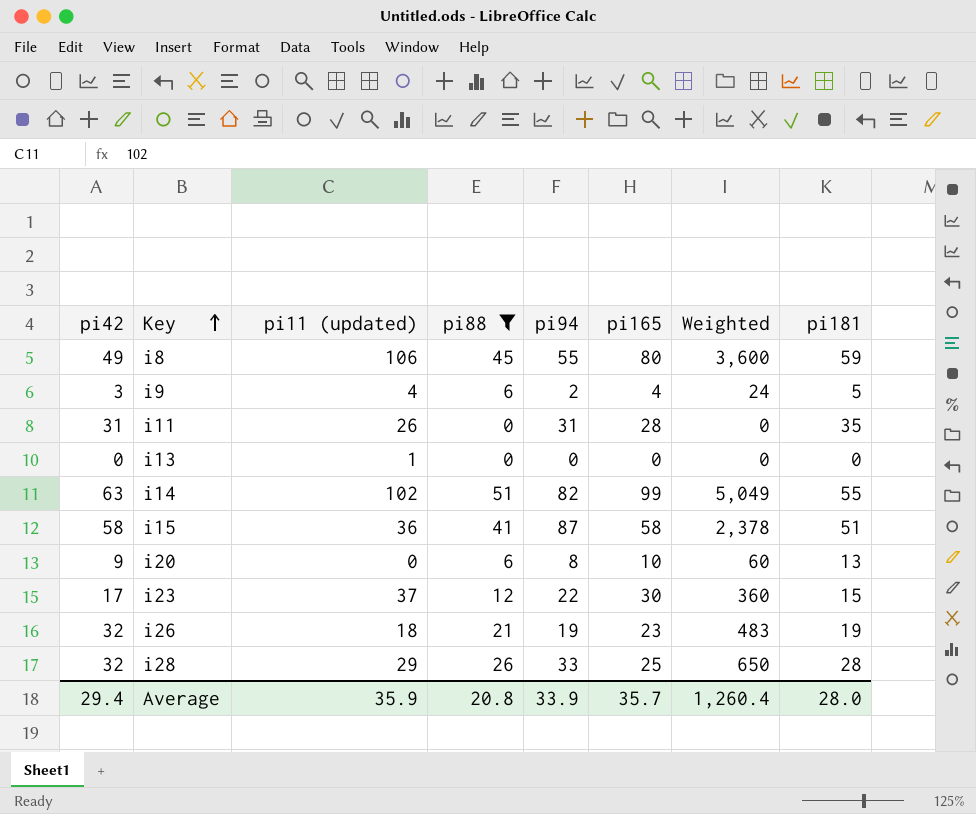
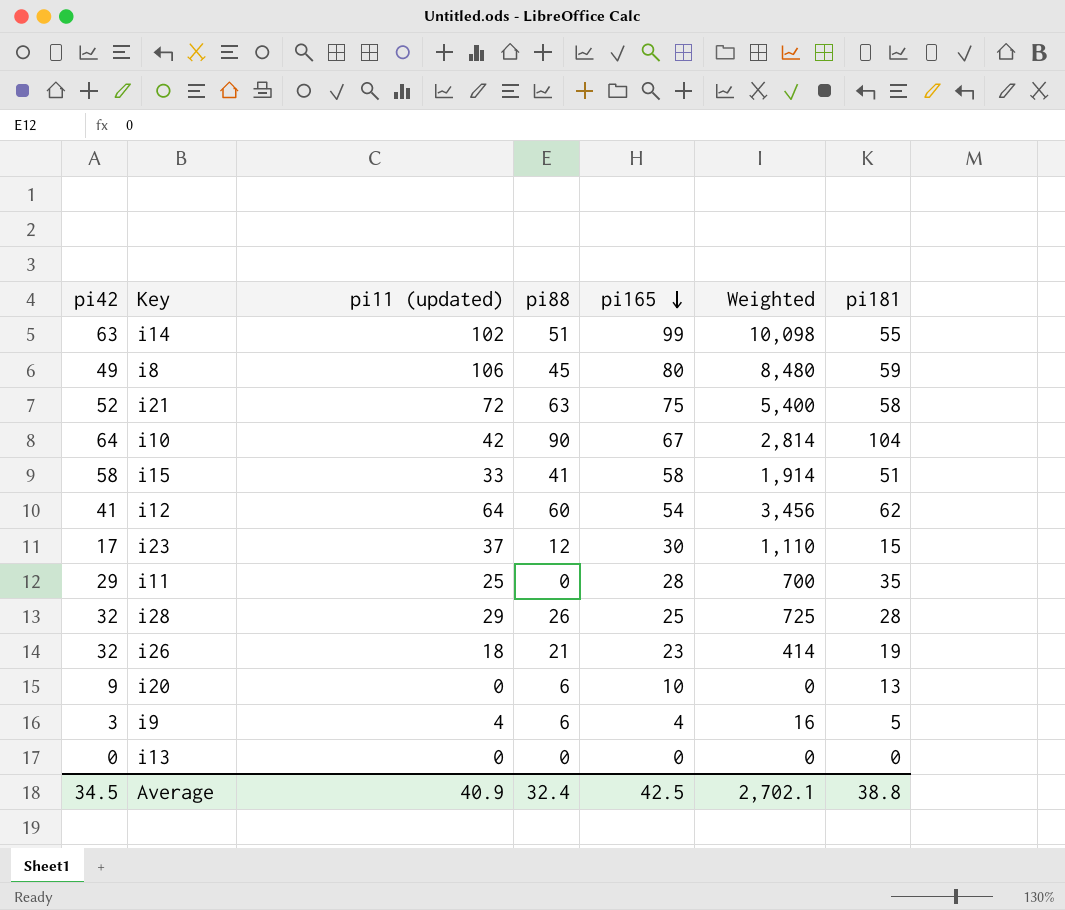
filter: pi88 <= 51 -> none
row order: Key ascending -> pi165 descending
column pi94 | position: 5 -> none
column Weighted | formula: [pi88] * [pi165] -> [pi11 (updated)] * [pi165]
i15 | pi11 (updated): 36 -> 33
i11 | pi42: 31 -> 29
i11 | pi11 (updated): 26 -> 25
i13 | pi11 (updated): 1 -> 0
Average | pi42: 29.4 -> 34.5
Average | pi11 (updated): 35.9 -> 40.9
Average | pi88: 20.8 -> 32.4
Average | pi165: 35.7 -> 42.5
Average | Weighted: 1,260.4 -> 2,702.1
Average | pi181: 28.0 -> 38.8

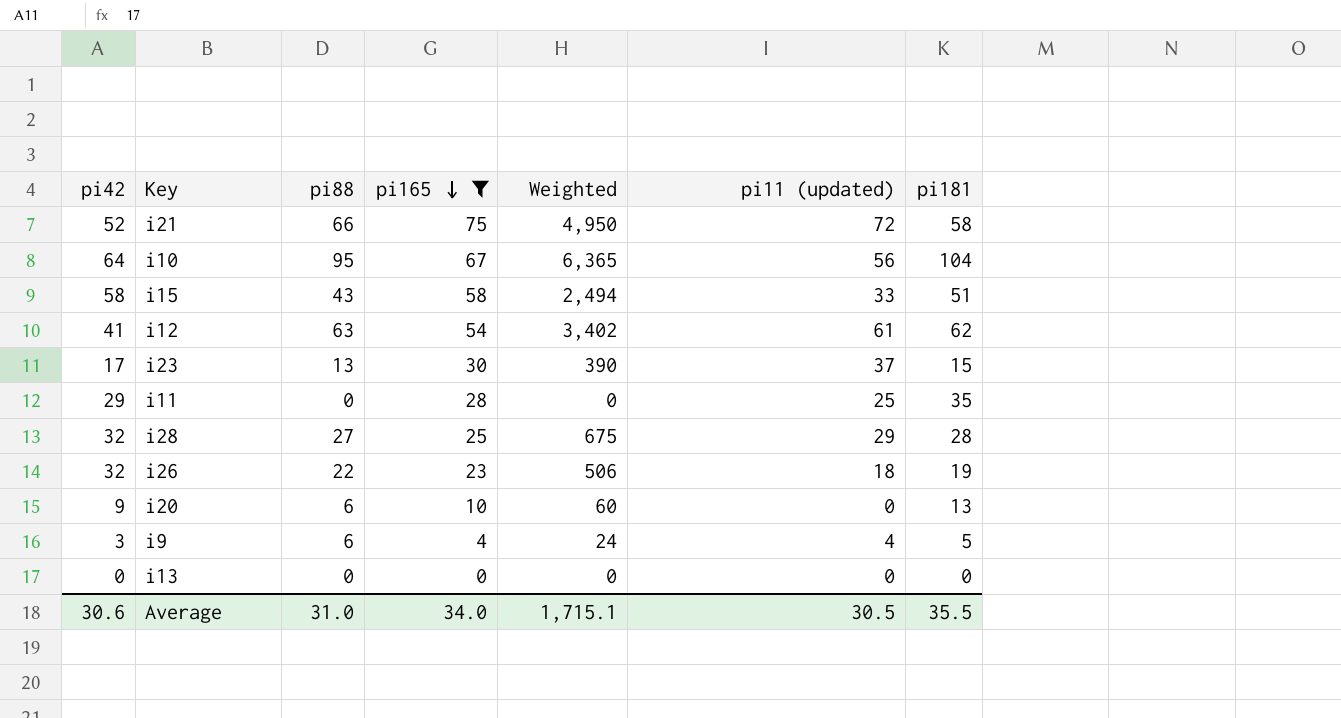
filter: none -> pi165 <= 75
column Weighted | formula: [pi11 (updated)] * [pi165] -> [pi88] * [pi165]
column pi11 (updated) | position: 3 -> 6
i21 | pi88: 63 -> 66
i10 | pi88: 90 -> 95
i10 | pi11 (updated): 42 -> 56
i15 | pi88: 41 -> 43
i12 | pi88: 60 -> 63
i12 | pi11 (updated): 64 -> 61
i23 | pi88: 12 -> 13
i28 | pi88: 26 -> 27
i26 | pi88: 21 -> 22
Average | pi42: 34.5 -> 30.6
Average | pi88: 32.4 -> 31.0
Average | pi165: 42.5 -> 34.0
Average | Weighted: 2,702.1 -> 1,715.1
Average | pi11 (updated): 40.9 -> 30.5
Average | pi181: 38.8 -> 35.5

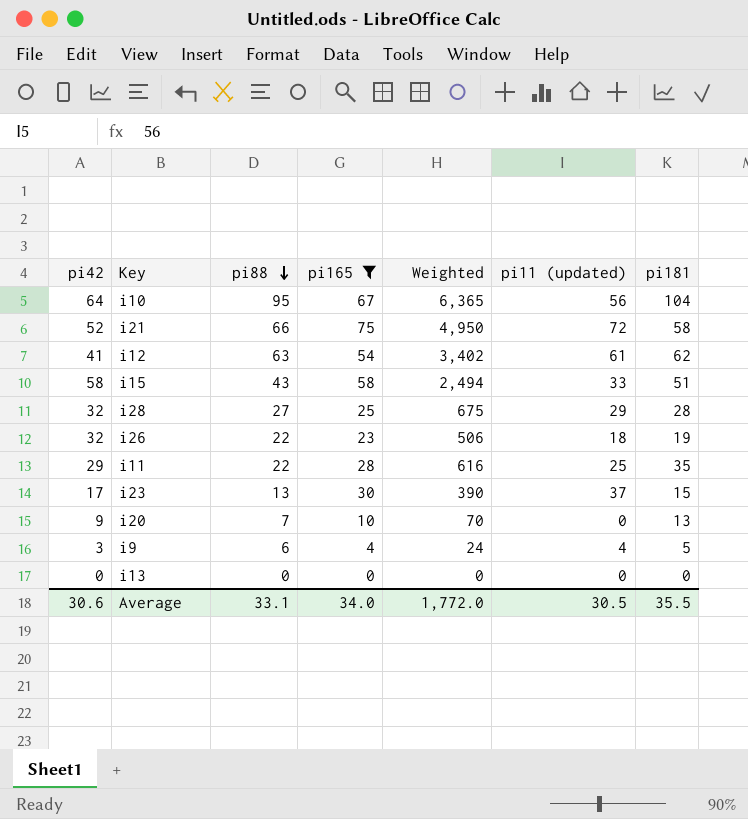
row order: pi165 descending -> pi88 descending
i11 | pi88: 0 -> 22
i11 | Weighted: 0 -> 616
i20 | pi88: 6 -> 7
i20 | Weighted: 60 -> 70
Average | pi88: 31.0 -> 33.1
Average | Weighted: 1,715.1 -> 1,772.0

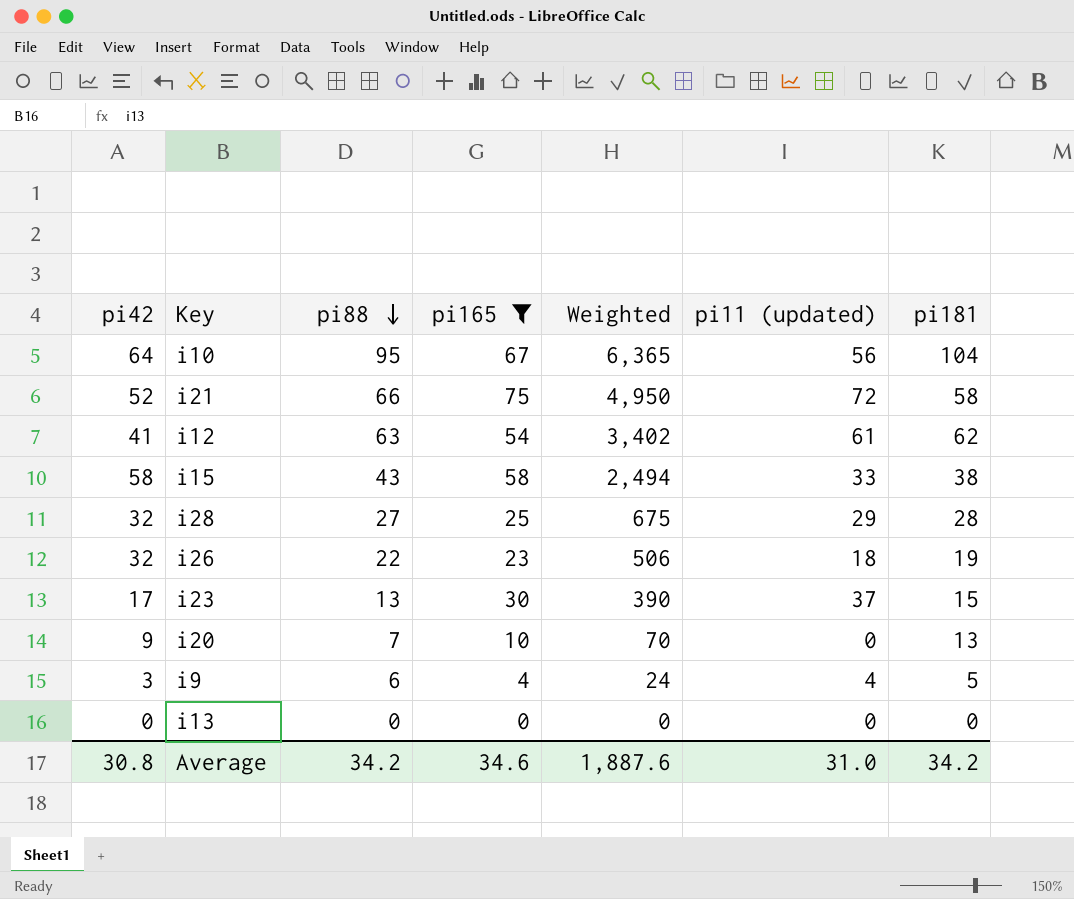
row i11: 29 | 22 | 28 | 616 | 25 | 35 -> none
i15 | pi181: 51 -> 38
Average | pi42: 30.6 -> 30.8
Average | pi88: 33.1 -> 34.2
Average | pi165: 34.0 -> 34.6
Average | Weighted: 1,772.0 -> 1,887.6
Average | pi11 (updated): 30.5 -> 31.0
Average | pi181: 35.5 -> 34.2

